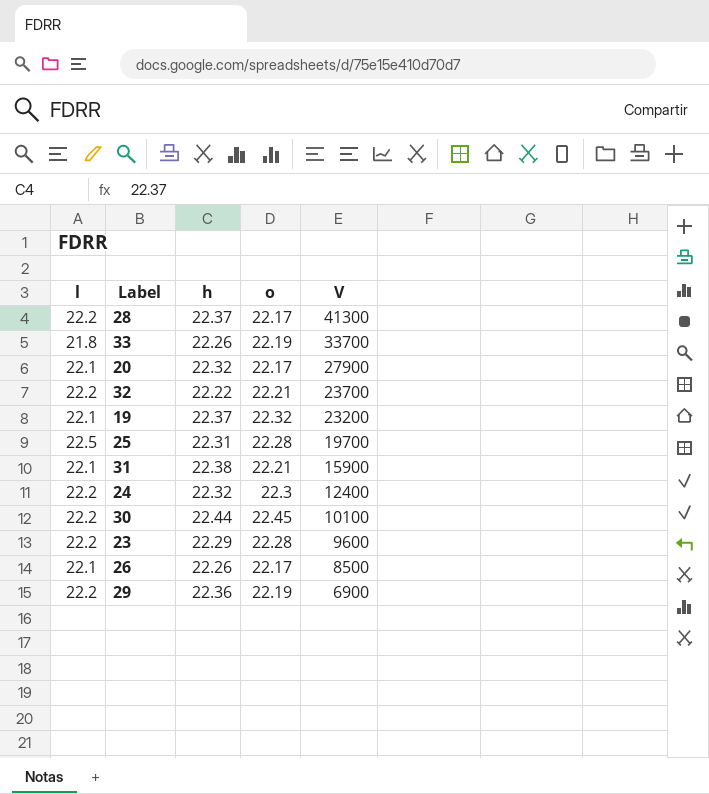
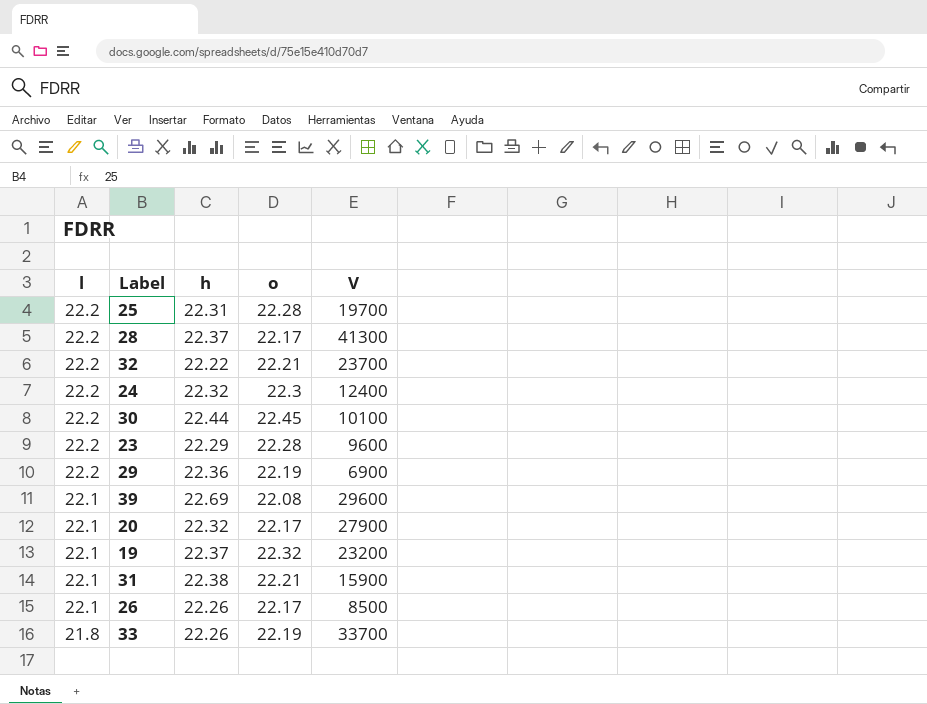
row order: V descending -> l descending
25 | l: 22.5 -> 22.2
row 39: none -> 22.1 | 22.69 | 22.08 | 29600

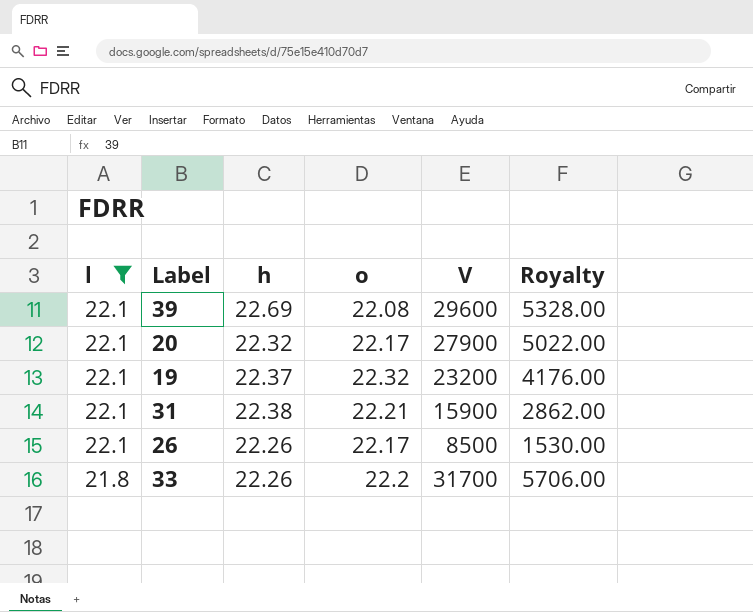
filter: none -> l != 22.2
column Royalty | formula: none -> [V] * 0.18
33 | o: 22.19 -> 22.2
33 | V: 33700 -> 31700

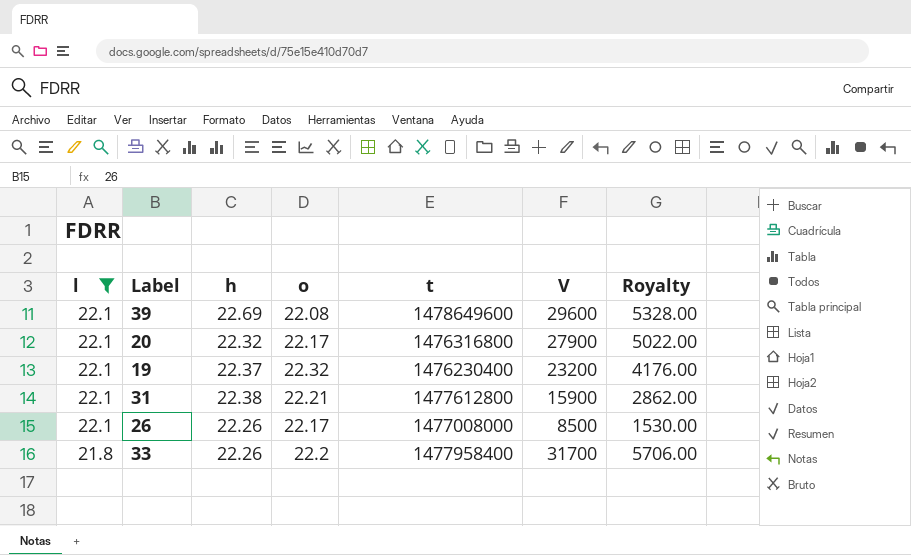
column t | position: none -> 5

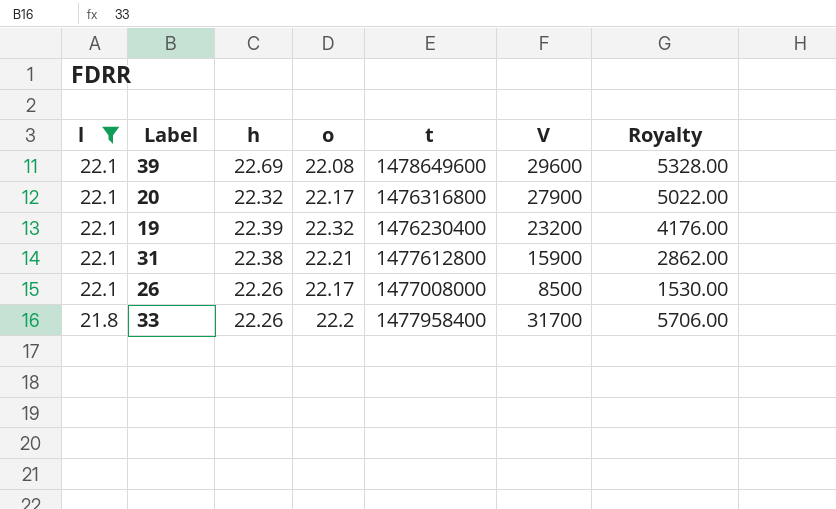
19 | h: 22.37 -> 22.39

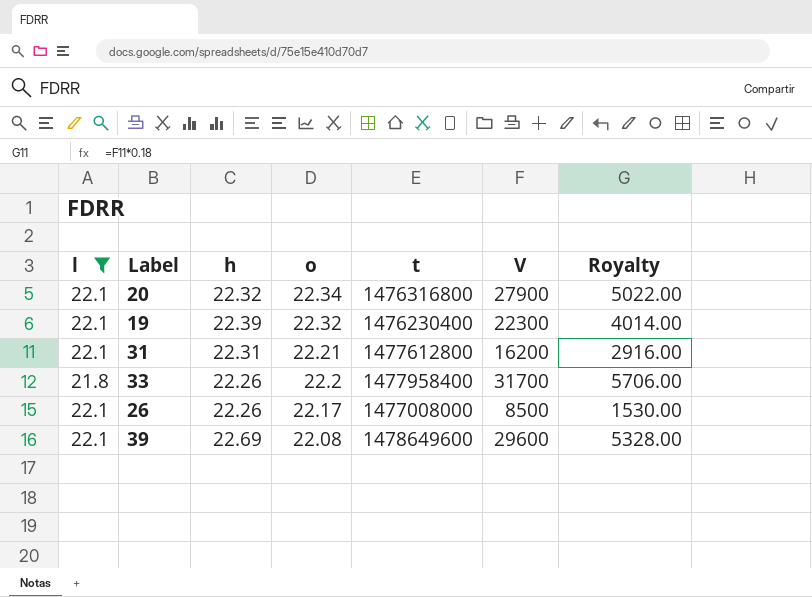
row order: l descending -> o descending
20 | o: 22.17 -> 22.34
19 | V: 23200 -> 22300
19 | Royalty: 4176.00 -> 4014.00
31 | h: 22.38 -> 22.31
31 | V: 15900 -> 16200
31 | Royalty: 2862.00 -> 2916.00

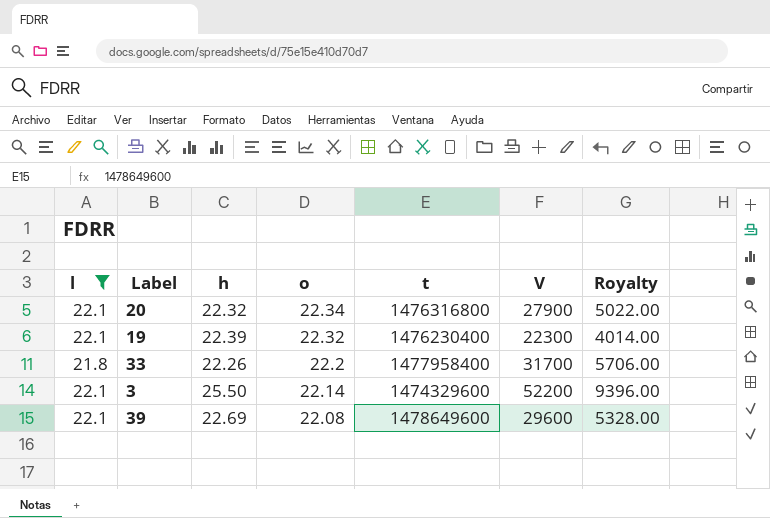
row 31: 22.1 | 22.31 | 22.21 | 1477612800 | 16200 | 2916.00 -> none
row 26: 22.1 | 22.26 | 22.17 | 1477008000 | 8500 | 1530.00 -> none
row 3: none -> 22.1 | 25.50 | 22.14 | 1474329600 | 52200 | 9396.00

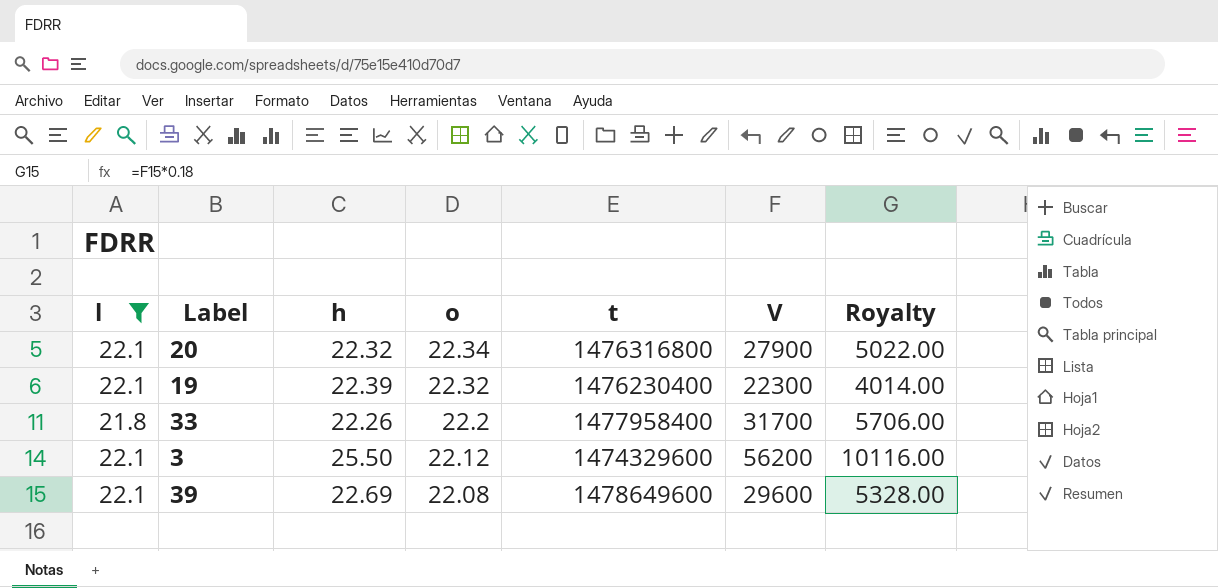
3 | o: 22.14 -> 22.12
3 | V: 52200 -> 56200
3 | Royalty: 9396.00 -> 10116.00

